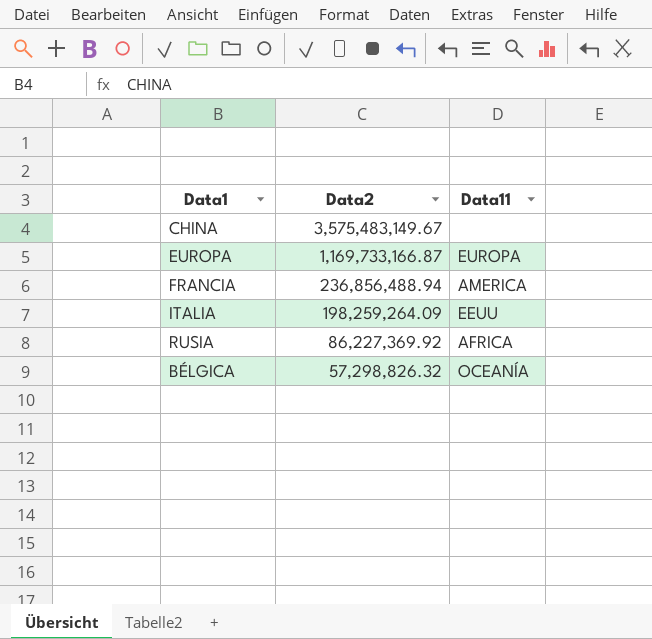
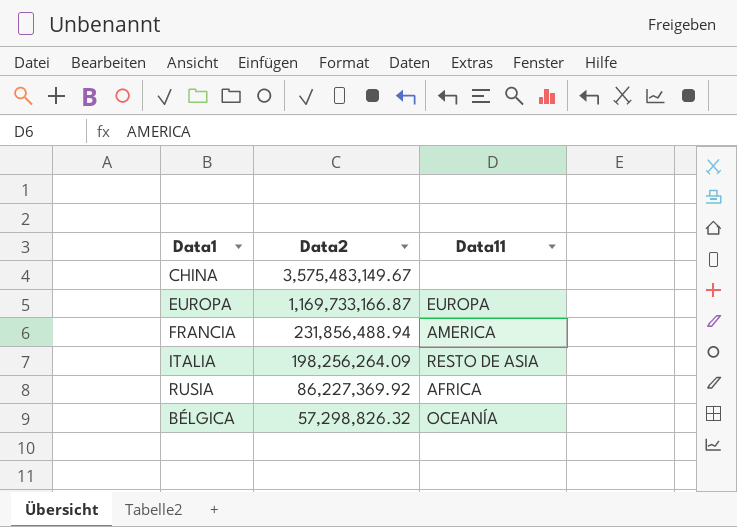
FRANCIA | Data2: 236,856,488.94 -> 231,856,488.94
ITALIA | Data2: 198,259,264.09 -> 198,256,264.09
ITALIA | Data11: EEUU -> RESTO DE ASIA

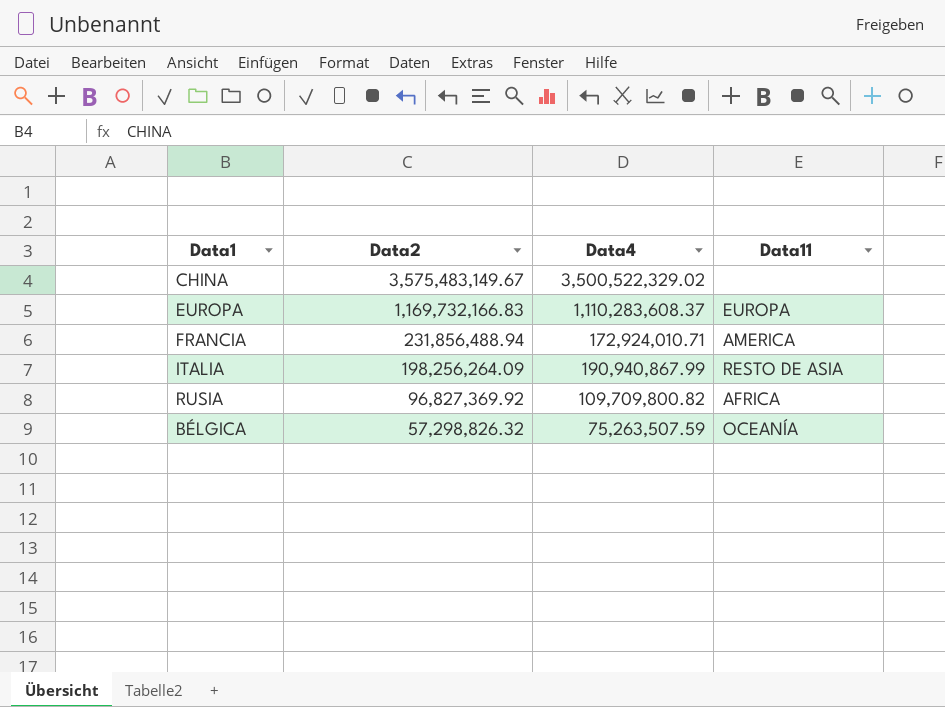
column Data4 | position: none -> 3
EUROPA | Data2: 1,169,733,166.87 -> 1,169,732,166.83
RUSIA | Data2: 86,227,369.92 -> 96,827,369.92

